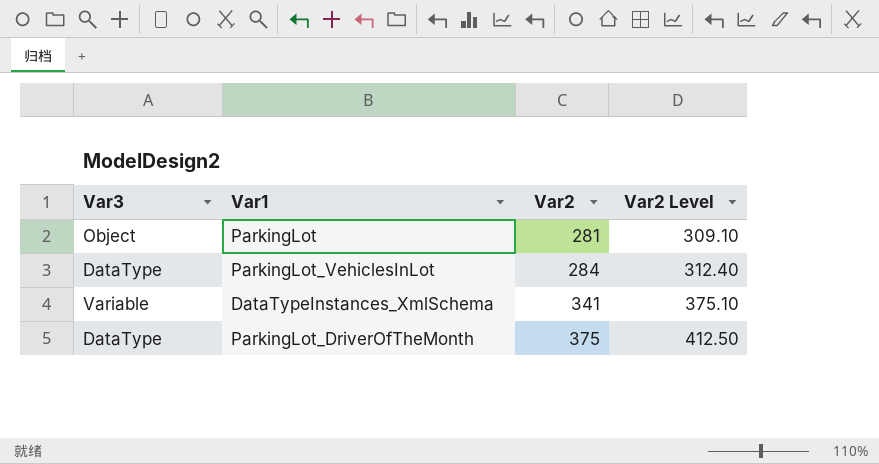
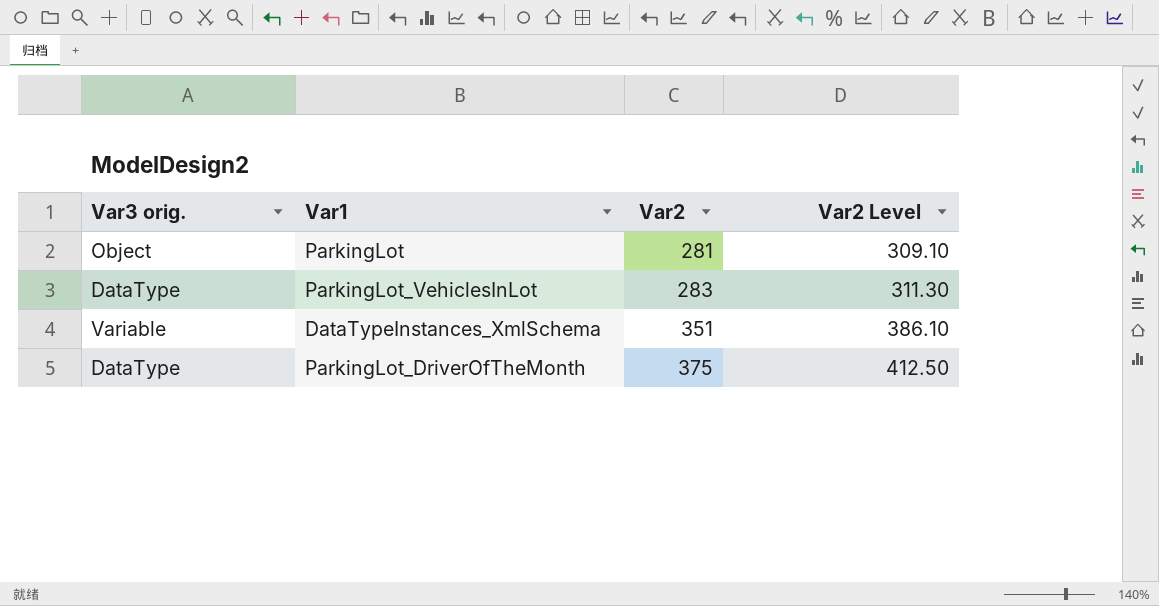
column name: Var3 -> Var3 orig.
ParkingLot_VehiclesInLot | Var2: 284 -> 283
ParkingLot_VehiclesInLot | Var2 Level: 312.40 -> 311.30
DataTypeInstances_XmlSchema | Var2: 341 -> 351
DataTypeInstances_XmlSchema | Var2 Level: 375.10 -> 386.10

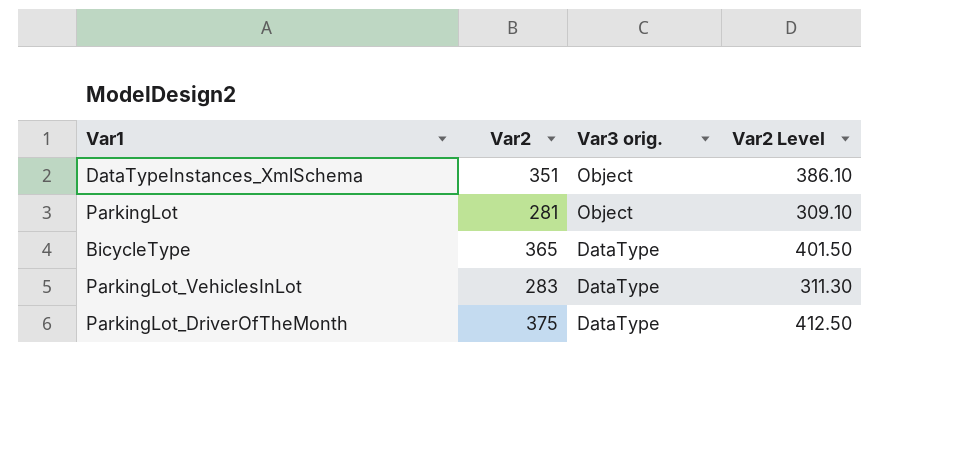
row order: Var2 ascending -> Var3 orig. descending
column Var3 orig. | position: 1 -> 3
DataTypeInstances_XmlSchema | Var3 orig.: Variable -> Object
row BicycleType: none -> 365 | DataType | 401.50

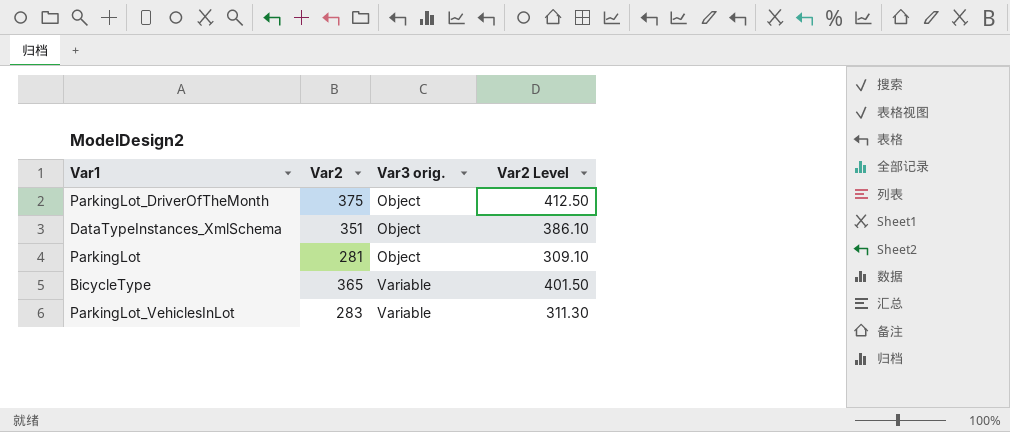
row order: Var3 orig. descending -> Var3 orig. ascending
ParkingLot_DriverOfTheMonth | Var3 orig.: DataType -> Object
BicycleType | Var3 orig.: DataType -> Variable
ParkingLot_VehiclesInLot | Var3 orig.: DataType -> Variable

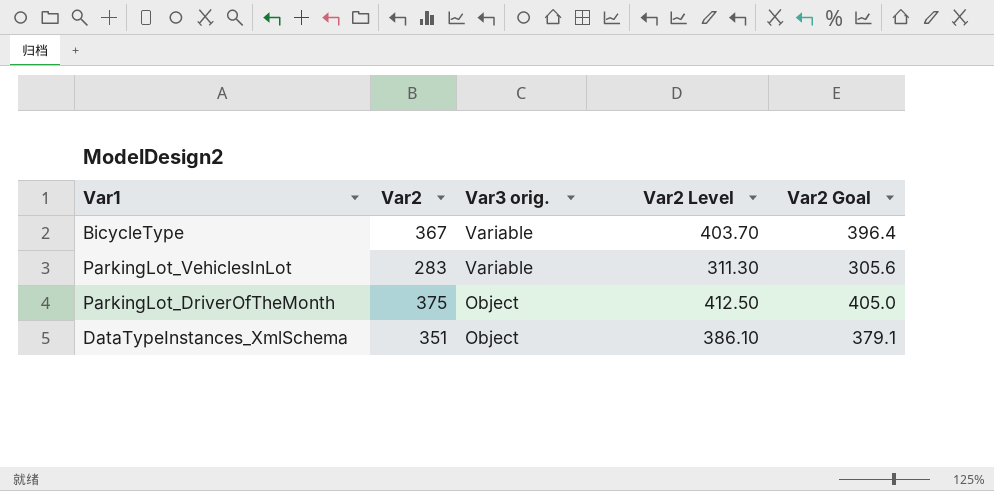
row order: Var3 orig. ascending -> Var3 orig. descending
column Var2 Goal | formula: none -> [Var2] * 1.08
row ParkingLot: 281 | Object | 309.10 -> none
BicycleType | Var2: 365 -> 367
BicycleType | Var2 Level: 401.50 -> 403.70

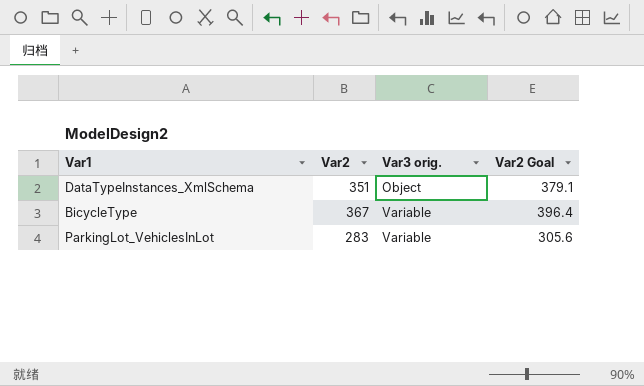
row order: Var3 orig. descending -> Var3 orig. ascending
column Var2 Level | formula: [Var2] * 1.1 -> none
row ParkingLot_DriverOfTheMonth: 375 | Object | 412.50 | 405.0 -> none

